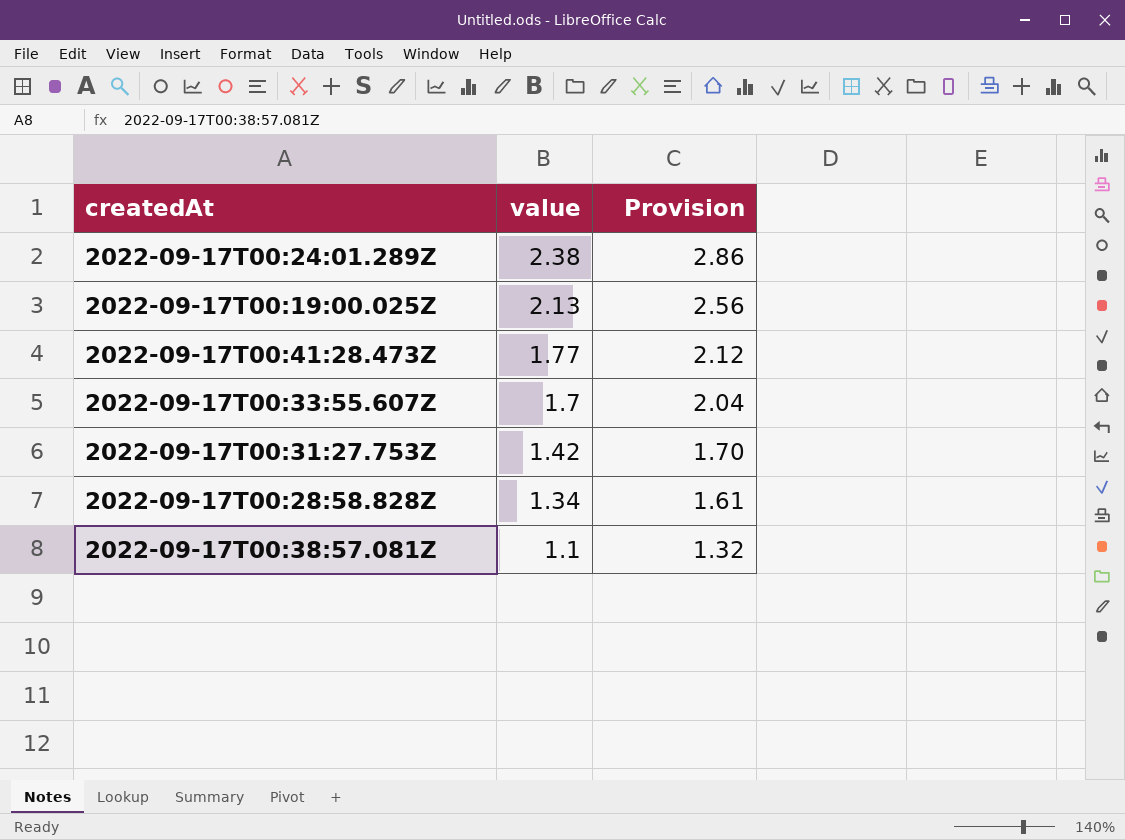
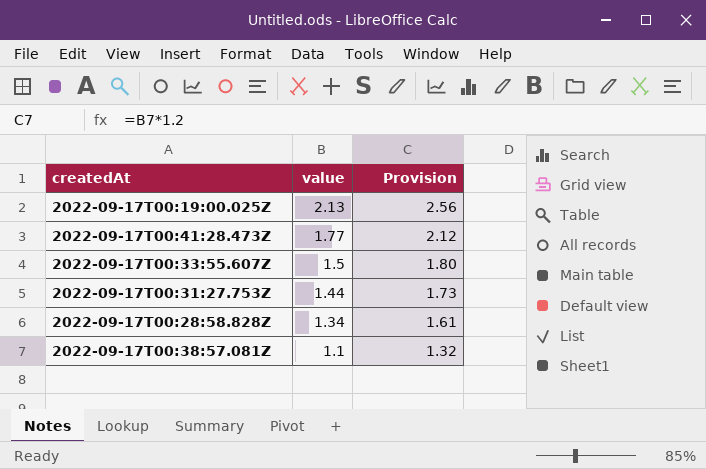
row 2022-09-17T00:24:01.289Z: 2.38 | 2.86 -> none
2022-09-17T00:33:55.607Z | value: 1.7 -> 1.5
2022-09-17T00:33:55.607Z | Provision: 2.04 -> 1.80
2022-09-17T00:31:27.753Z | value: 1.42 -> 1.44
2022-09-17T00:31:27.753Z | Provision: 1.70 -> 1.73

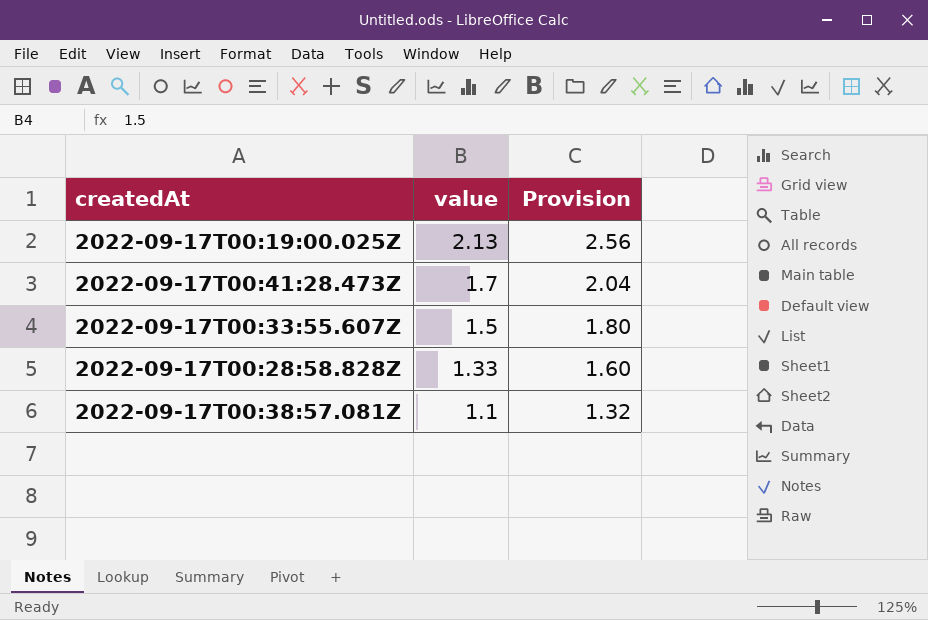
row 2022-09-17T00:31:27.753Z: 1.44 | 1.73 -> none
2022-09-17T00:41:28.473Z | value: 1.77 -> 1.7
2022-09-17T00:41:28.473Z | Provision: 2.12 -> 2.04
2022-09-17T00:28:58.828Z | value: 1.34 -> 1.33
2022-09-17T00:28:58.828Z | Provision: 1.61 -> 1.60

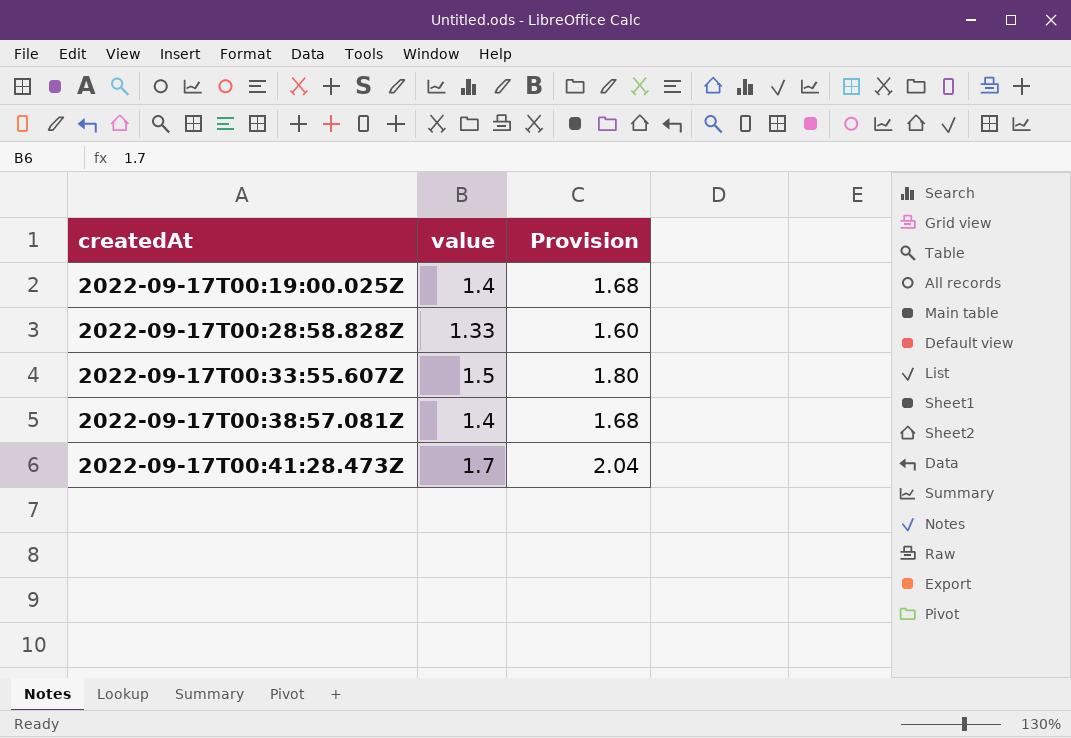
row order: value descending -> createdAt ascending
2022-09-17T00:19:00.025Z | value: 2.13 -> 1.4
2022-09-17T00:19:00.025Z | Provision: 2.56 -> 1.68
2022-09-17T00:38:57.081Z | value: 1.1 -> 1.4
2022-09-17T00:38:57.081Z | Provision: 1.32 -> 1.68

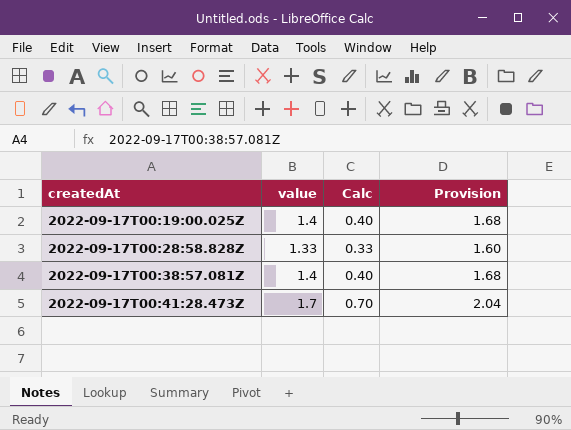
column Calc | formula: none -> [value] - 1
row 2022-09-17T00:33:55.607Z: 1.5 | 1.80 -> none

